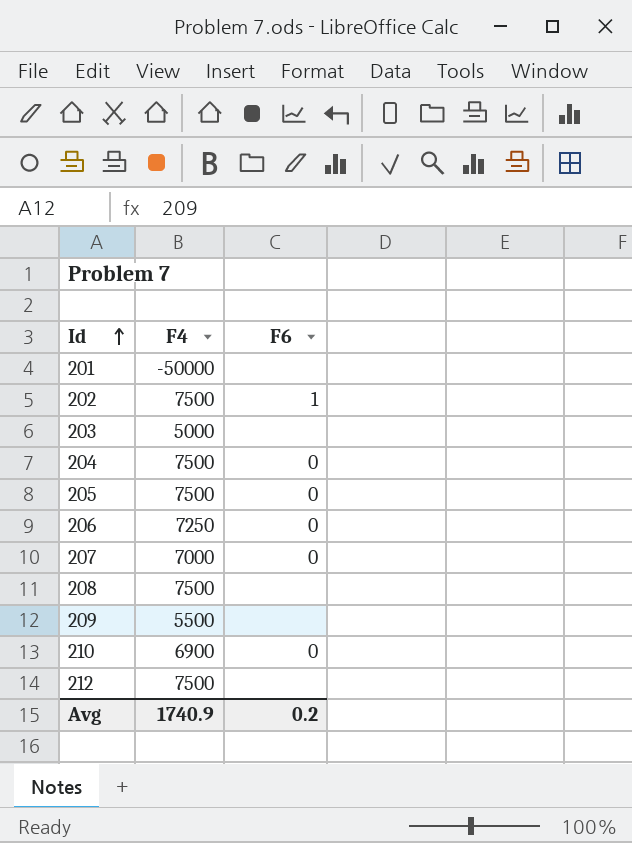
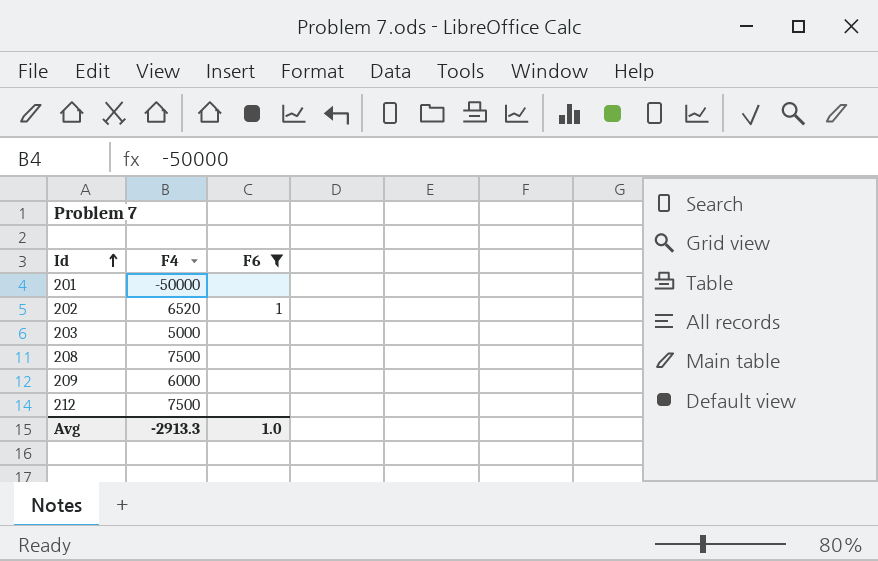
filter: none -> F6 != 0
202 | F4: 7500 -> 6520
209 | F4: 5500 -> 6000
Avg | F4: 1740.9 -> -2913.3
Avg | F6: 0.2 -> 1.0

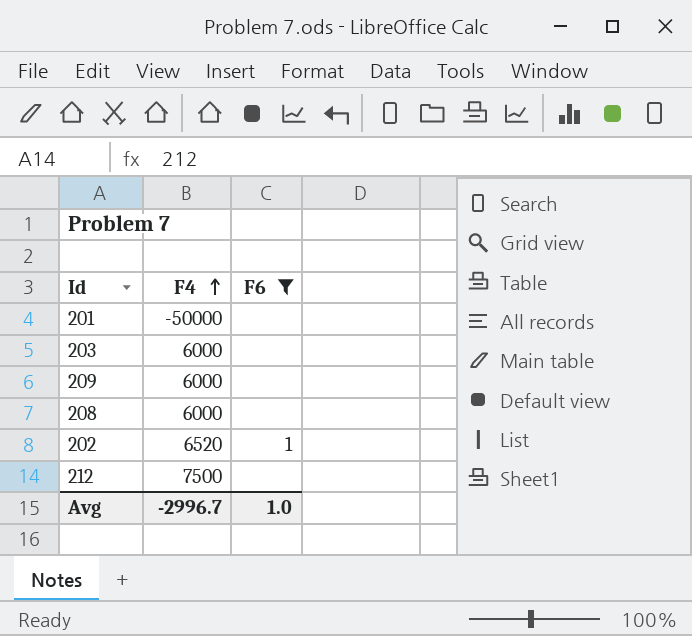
row order: Id ascending -> F4 ascending
203 | F4: 5000 -> 6000
208 | F4: 7500 -> 6000
Avg | F4: -2913.3 -> -2996.7

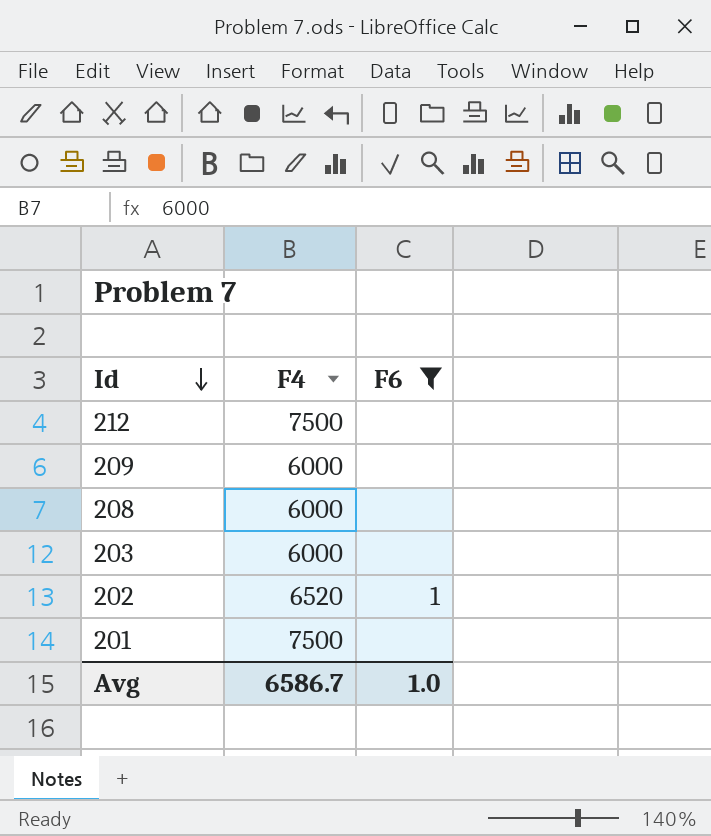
row order: F4 ascending -> Id descending
201 | F4: -50000 -> 7500
Avg | F4: -2996.7 -> 6586.7

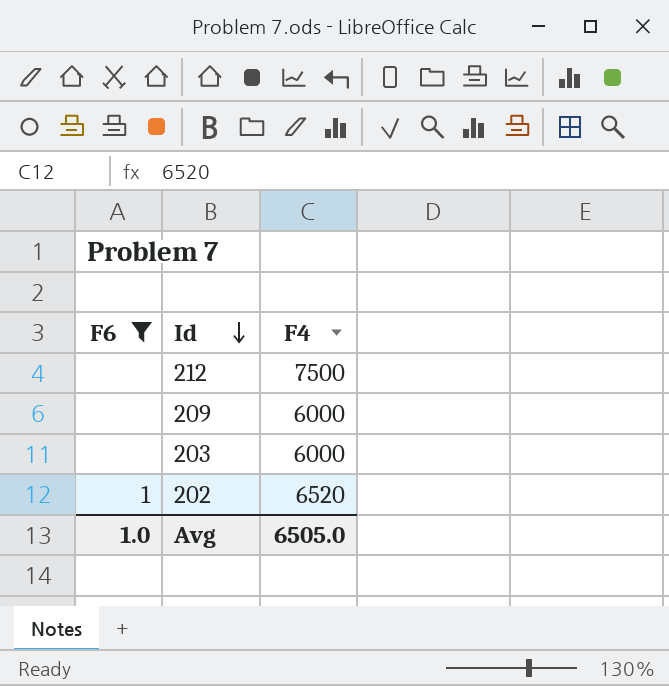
column F6 | position: 3 -> 1
row 208: 6000 | none -> none
row 201: 7500 | none -> none
Avg | F4: 6586.7 -> 6505.0

